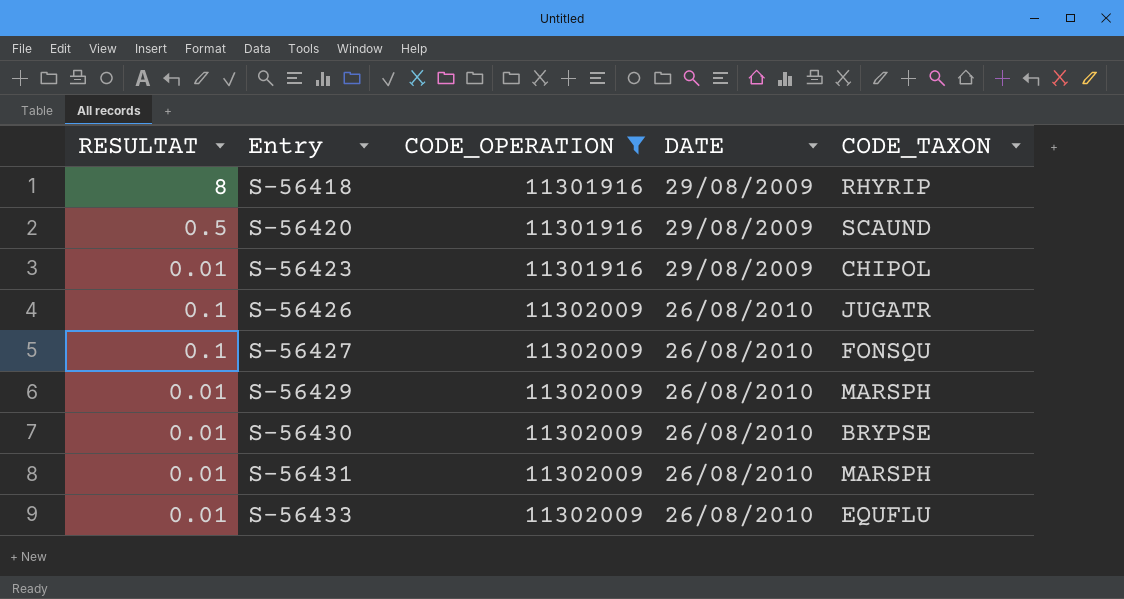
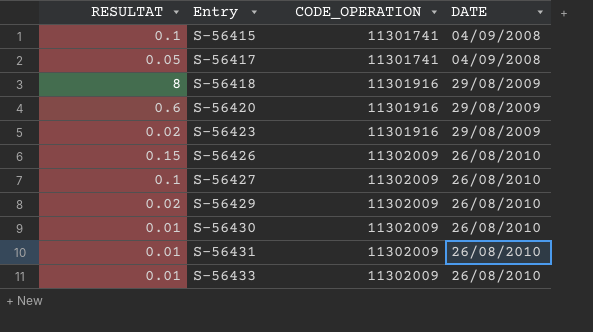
filter: CODE_OPERATION != 11301741 -> none
column CODE_TAXON | position: 5 -> none
S-56420 | RESULTAT: 0.5 -> 0.6
S-56423 | RESULTAT: 0.01 -> 0.02
S-56426 | RESULTAT: 0.1 -> 0.15
S-56429 | RESULTAT: 0.01 -> 0.02

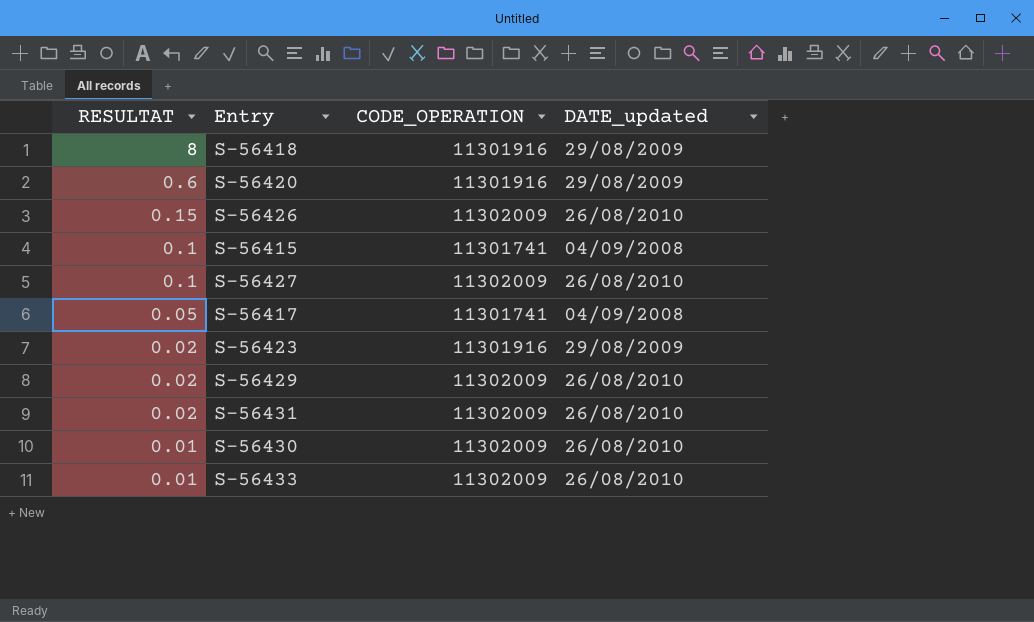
row order: Entry ascending -> RESULTAT descending
column name: DATE -> DATE_updated
S-56431 | RESULTAT: 0.01 -> 0.02

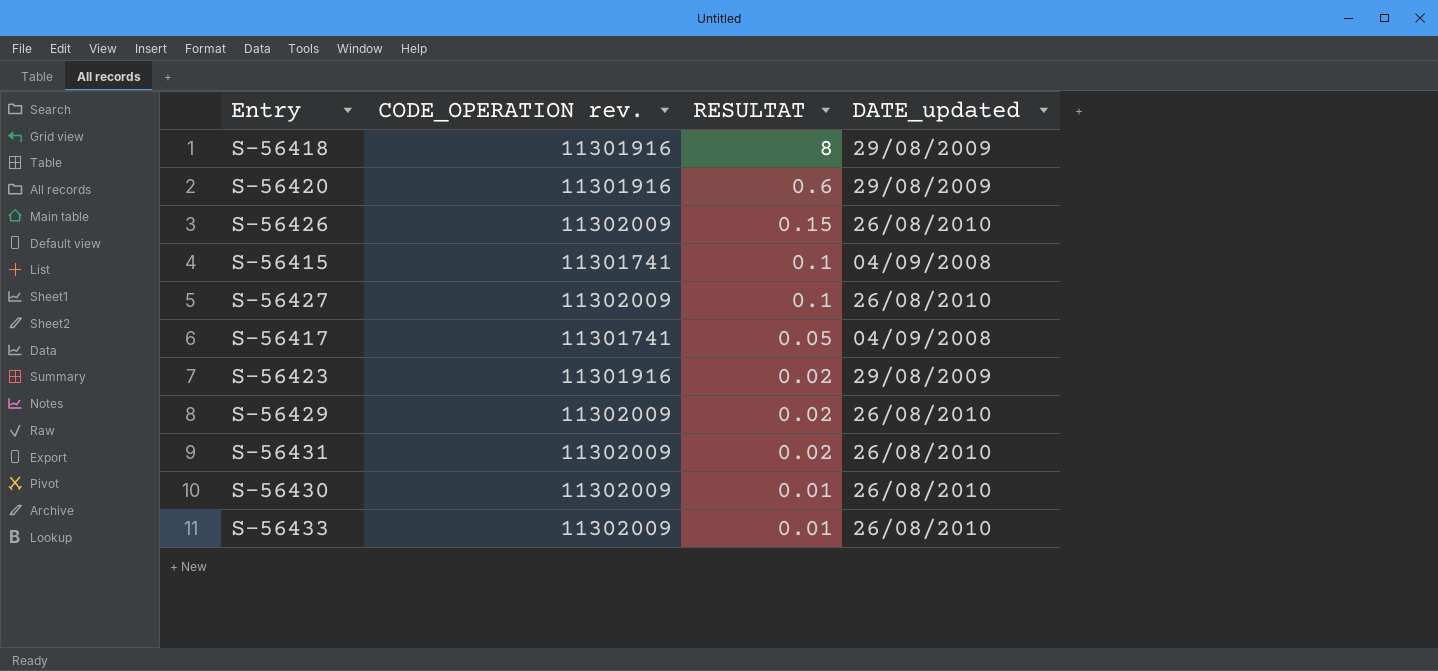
column name: CODE_OPERATION -> CODE_OPERATION rev.
column RESULTAT | position: 1 -> 3

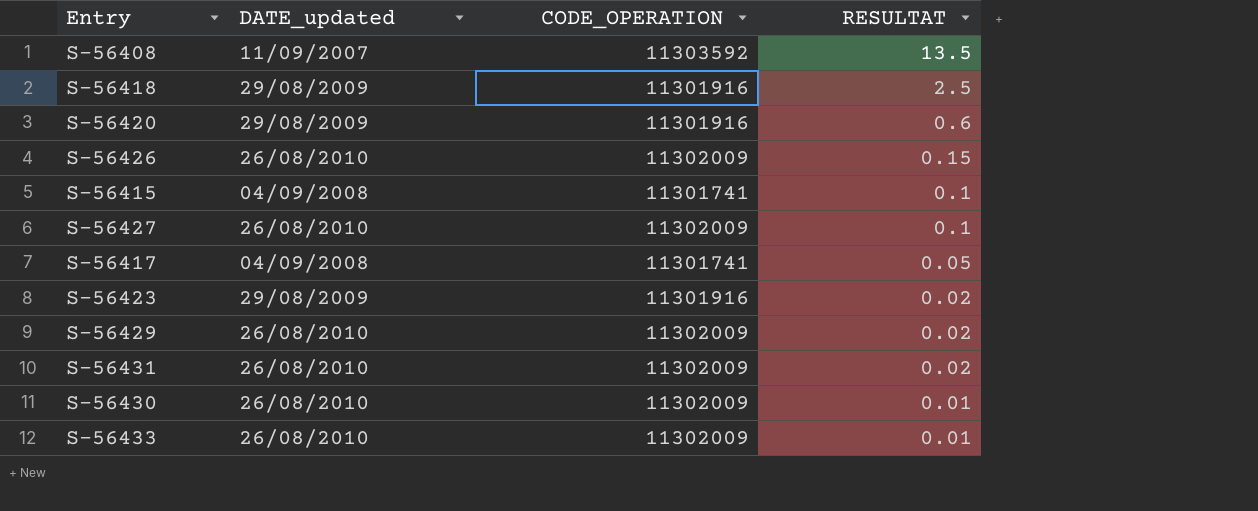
column DATE_updated | position: 4 -> 2
column name: CODE_OPERATION rev. -> CODE_OPERATION
row S-56408: none -> 11/09/2007 | 11303592 | 13.5
S-56418 | RESULTAT: 8 -> 2.5

